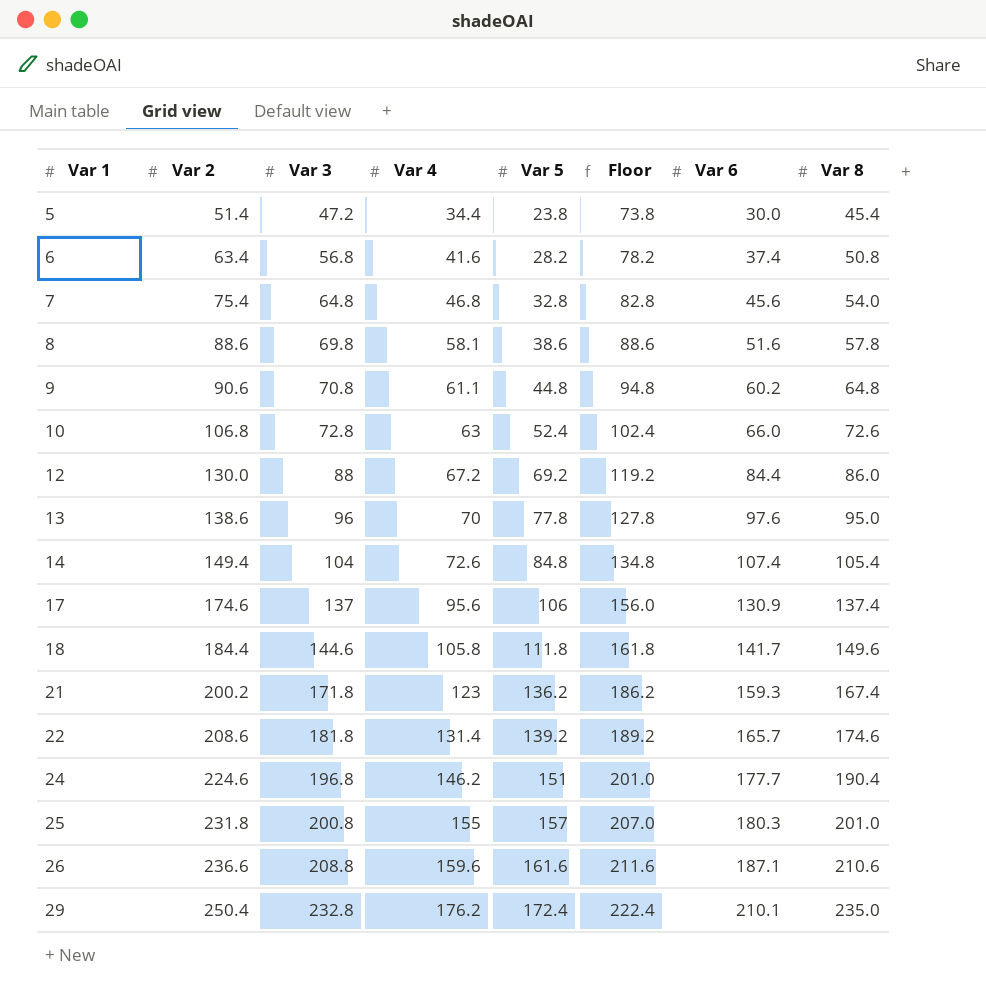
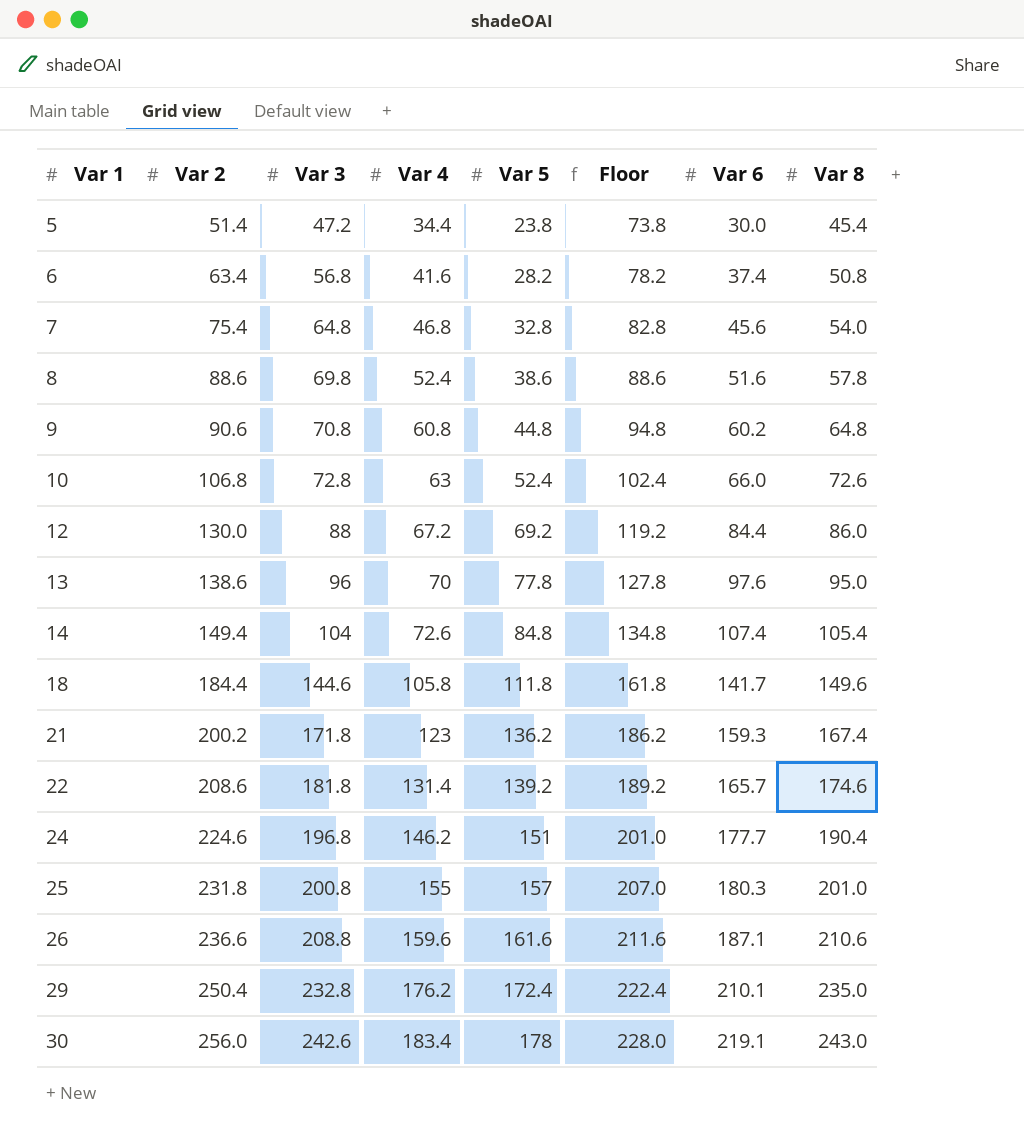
row 17: 174.6 | 137 | 95.6 | 106 | 156.0 | 130.9 | 137.4 -> none
8 | Var 4: 58.1 -> 52.4
9 | Var 4: 61.1 -> 60.8
row 30: none -> 256.0 | 242.6 | 183.4 | 178 | 228.0 | 219.1 | 243.0

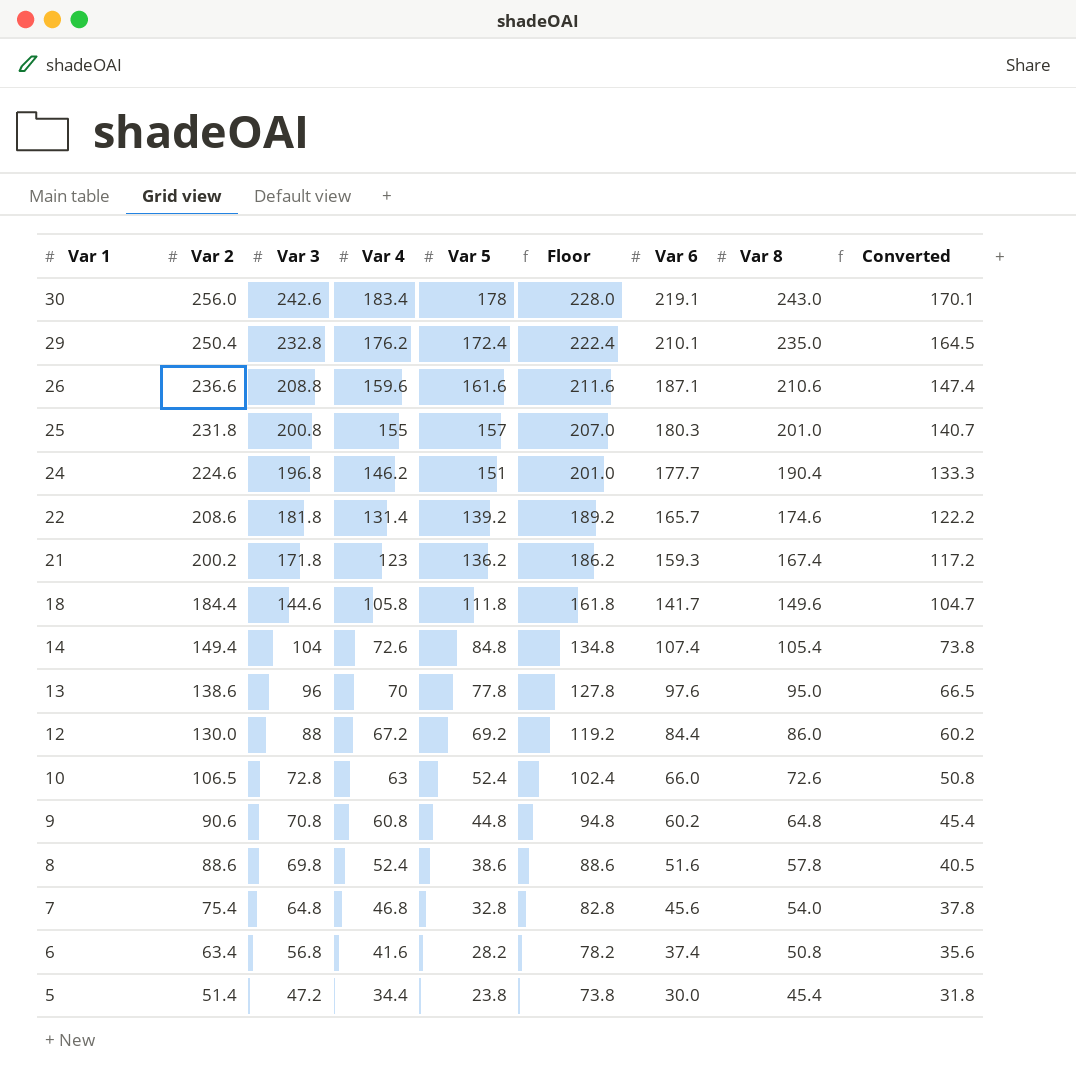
row order: Var 1 ascending -> Var 1 descending
column Converted | formula: none -> [Var 8] * 0.7
10 | Var 2: 106.8 -> 106.5

